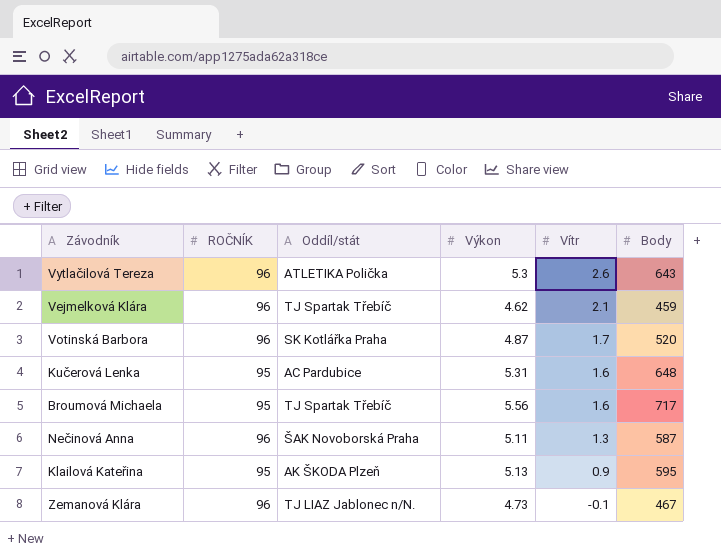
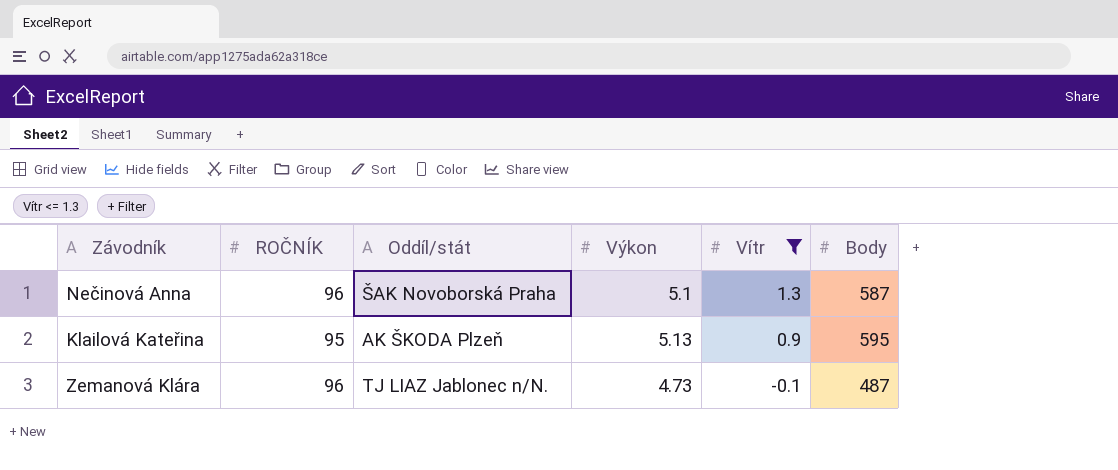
filter: none -> Vítr <= 1.3
Nečinová Anna | Výkon: 5.11 -> 5.1
Zemanová Klára | Body: 467 -> 487

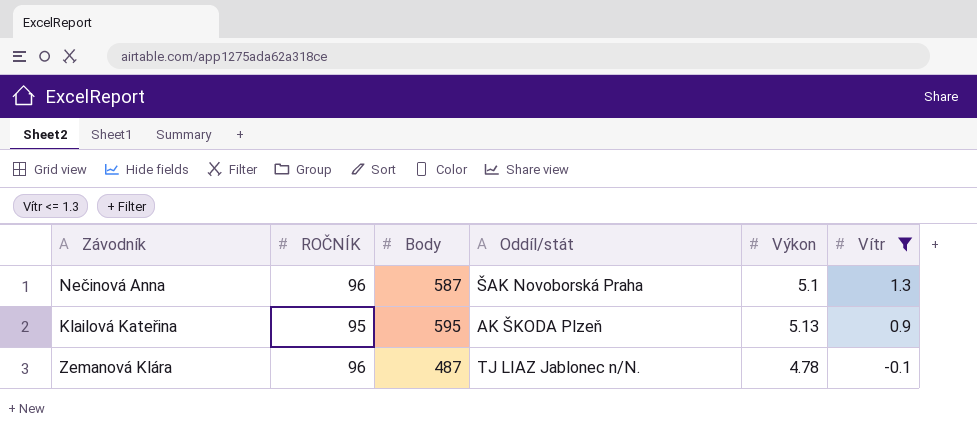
column Body | position: 6 -> 3
Zemanová Klára | Výkon: 4.73 -> 4.78

